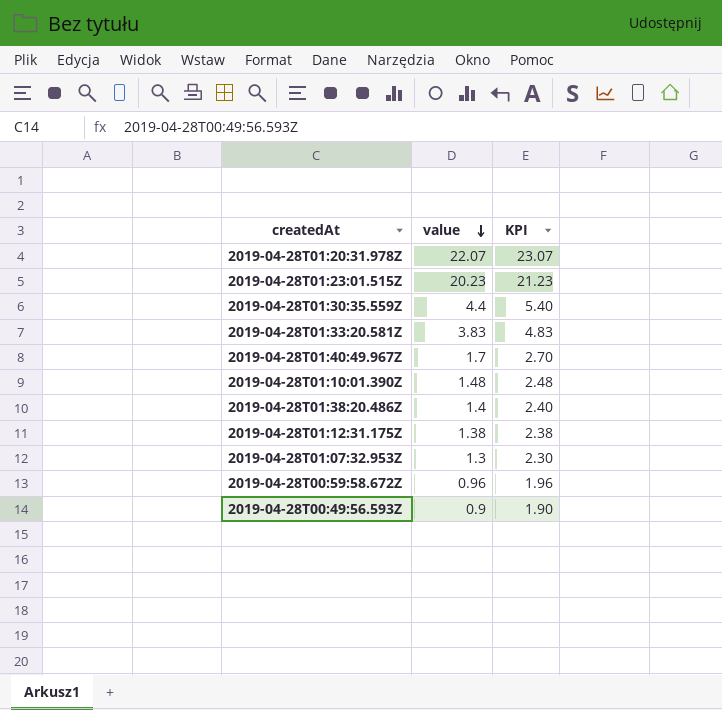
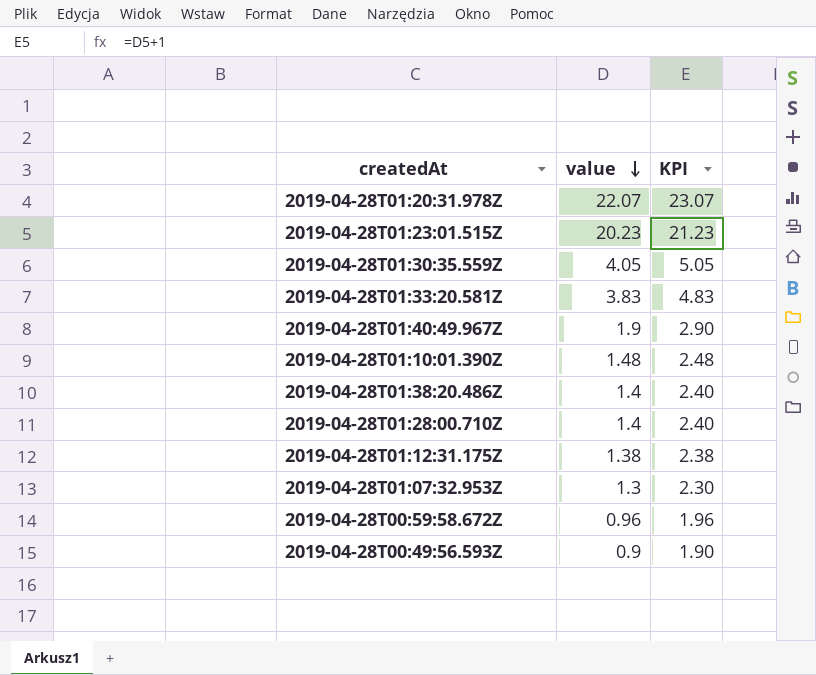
2019-04-28T01:30:35.559Z | value: 4.4 -> 4.05
2019-04-28T01:30:35.559Z | KPI: 5.40 -> 5.05
2019-04-28T01:40:49.967Z | value: 1.7 -> 1.9
2019-04-28T01:40:49.967Z | KPI: 2.70 -> 2.90
row 2019-04-28T01:28:00.710Z: none -> 1.4 | 2.40

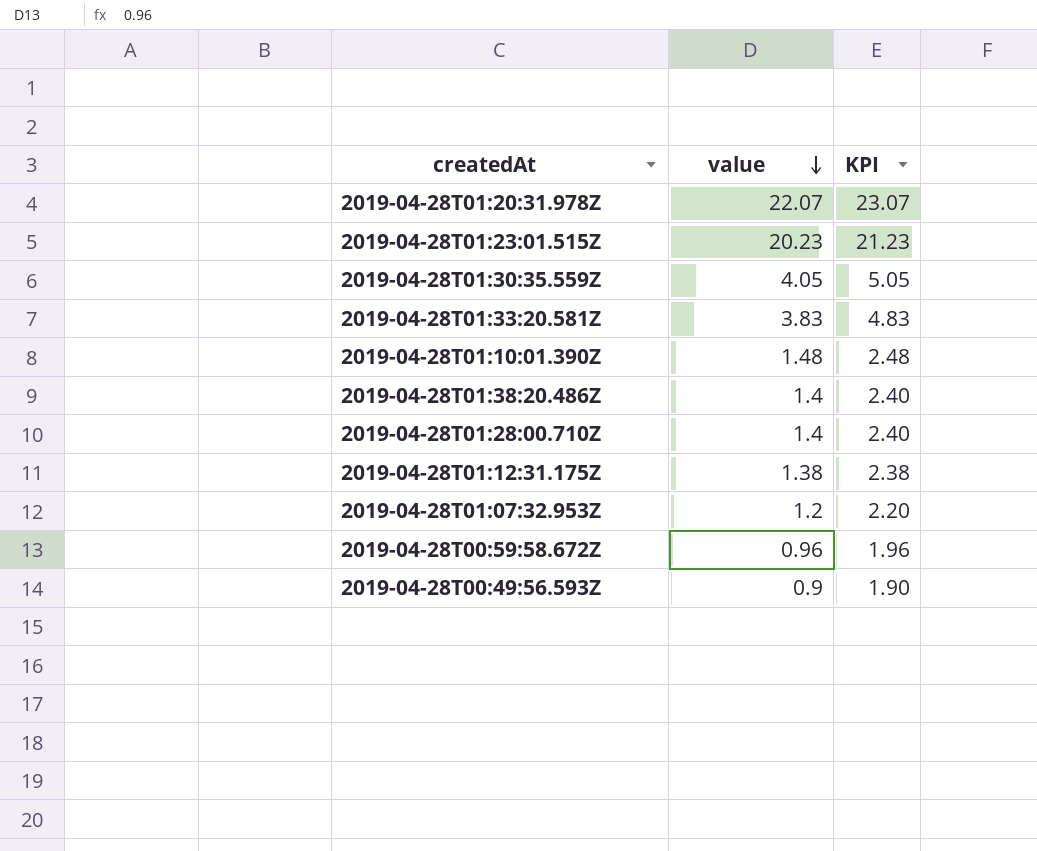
row 2019-04-28T01:40:49.967Z: 1.9 | 2.90 -> none
2019-04-28T01:07:32.953Z | value: 1.3 -> 1.2
2019-04-28T01:07:32.953Z | KPI: 2.30 -> 2.20

